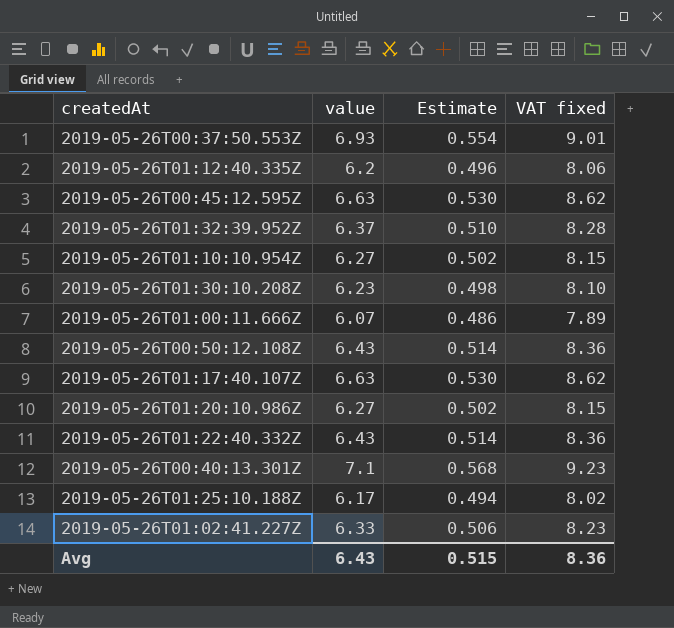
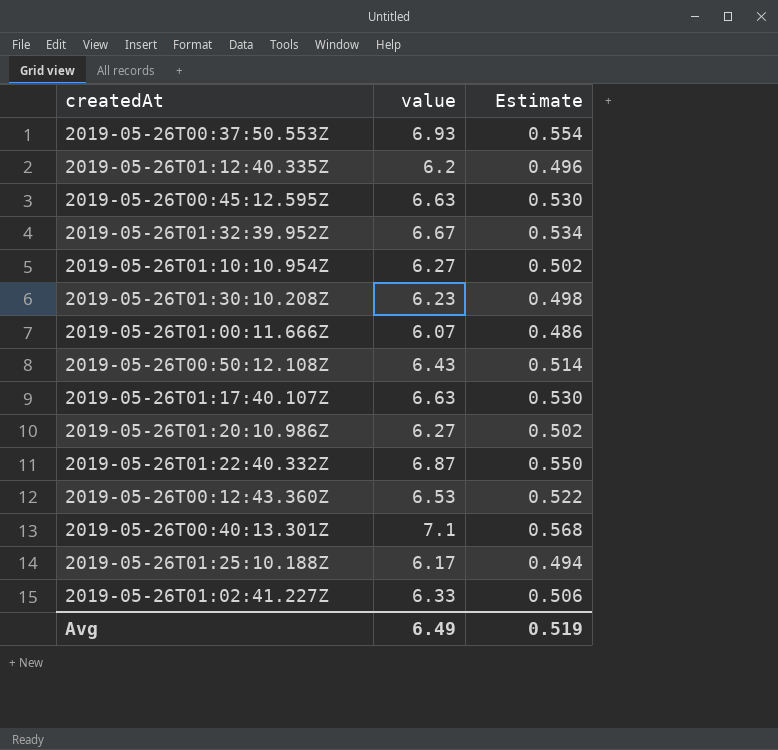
column VAT fixed | formula: [value] * 1.3 -> none
2019-05-26T01:32:39.952Z | value: 6.37 -> 6.67
2019-05-26T01:32:39.952Z | Estimate: 0.510 -> 0.534
2019-05-26T01:22:40.332Z | value: 6.43 -> 6.87
2019-05-26T01:22:40.332Z | Estimate: 0.514 -> 0.550
row 2019-05-26T00:12:43.360Z: none -> 6.53 | 0.522
Avg | value: 6.43 -> 6.49
Avg | Estimate: 0.515 -> 0.519

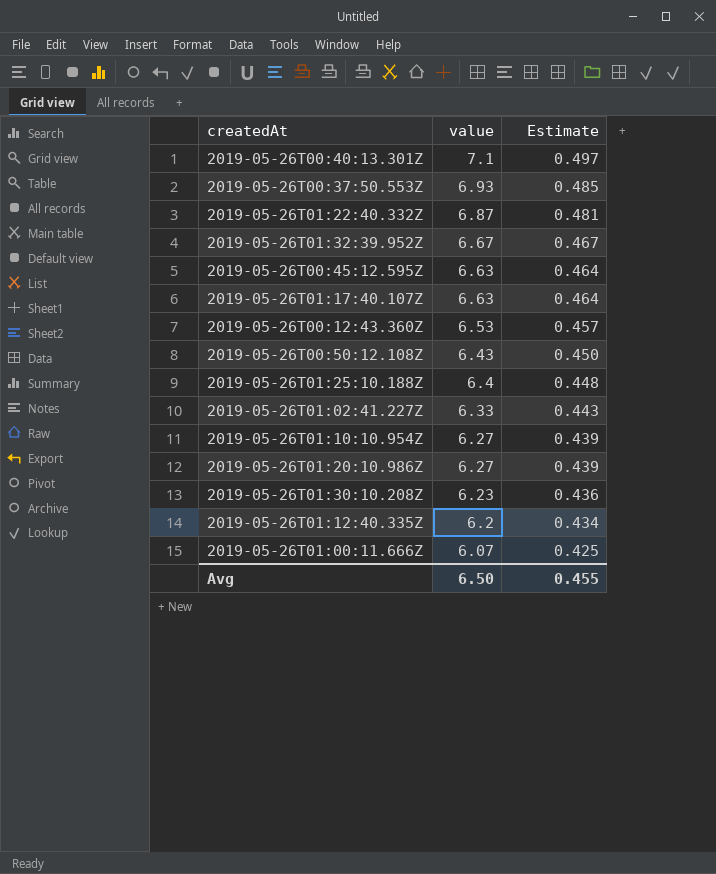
row order: none -> value descending
column Estimate | formula: [value] * 0.08 -> [value] * 0.07
2019-05-26T01:25:10.188Z | value: 6.17 -> 6.4
Avg | value: 6.49 -> 6.50
Avg | Estimate: 0.519 -> 0.455

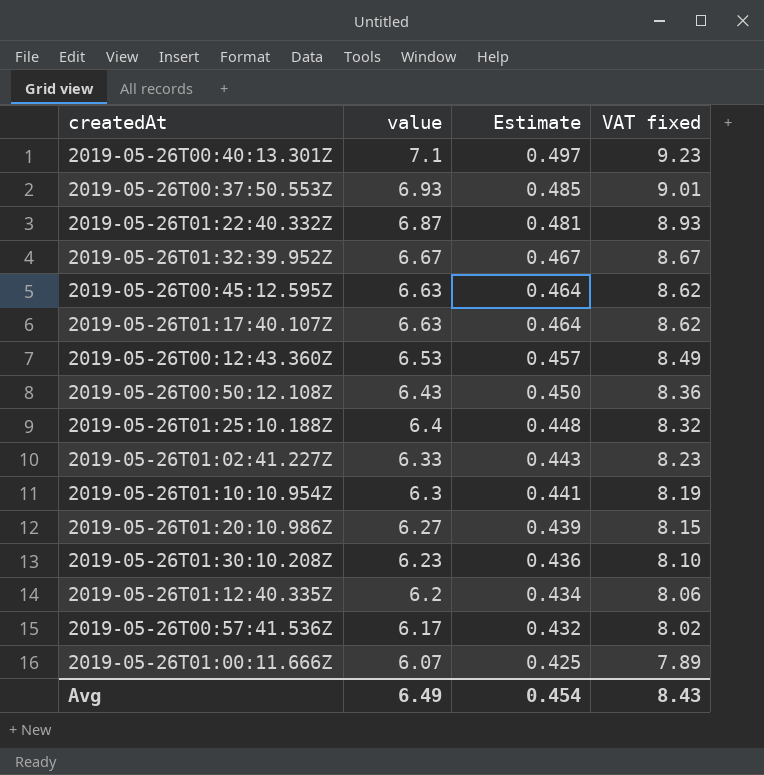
column VAT fixed | formula: none -> [value] * 1.3
2019-05-26T01:10:10.954Z | value: 6.27 -> 6.3
2019-05-26T01:10:10.954Z | Estimate: 0.439 -> 0.441
row 2019-05-26T00:57:41.536Z: none -> 6.17 | 0.432 | 8.02
Avg | value: 6.50 -> 6.49
Avg | Estimate: 0.455 -> 0.454

